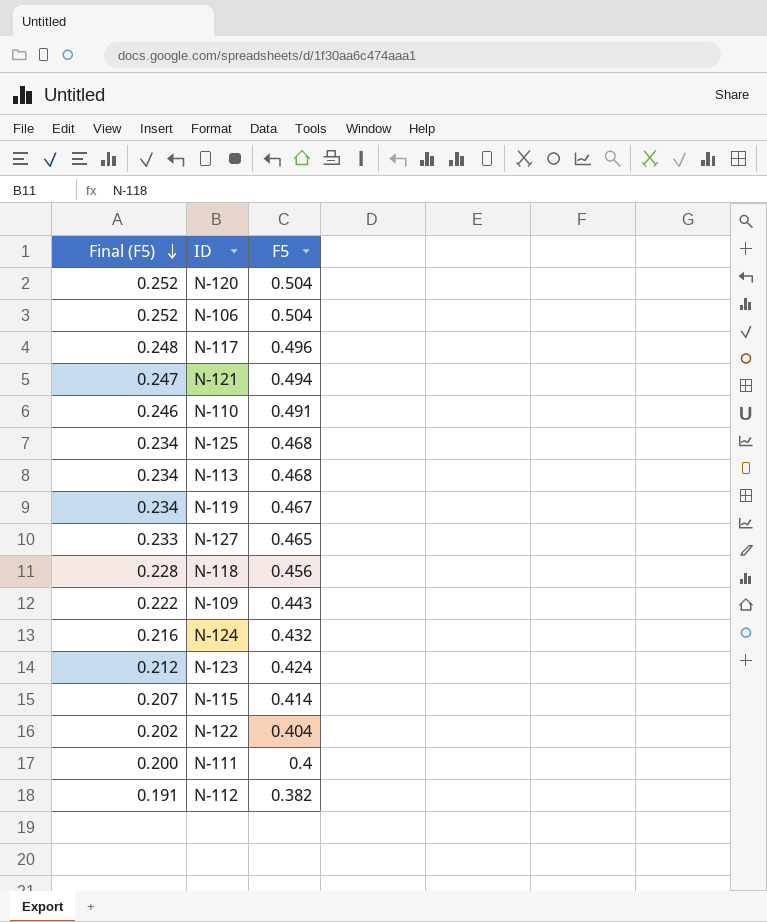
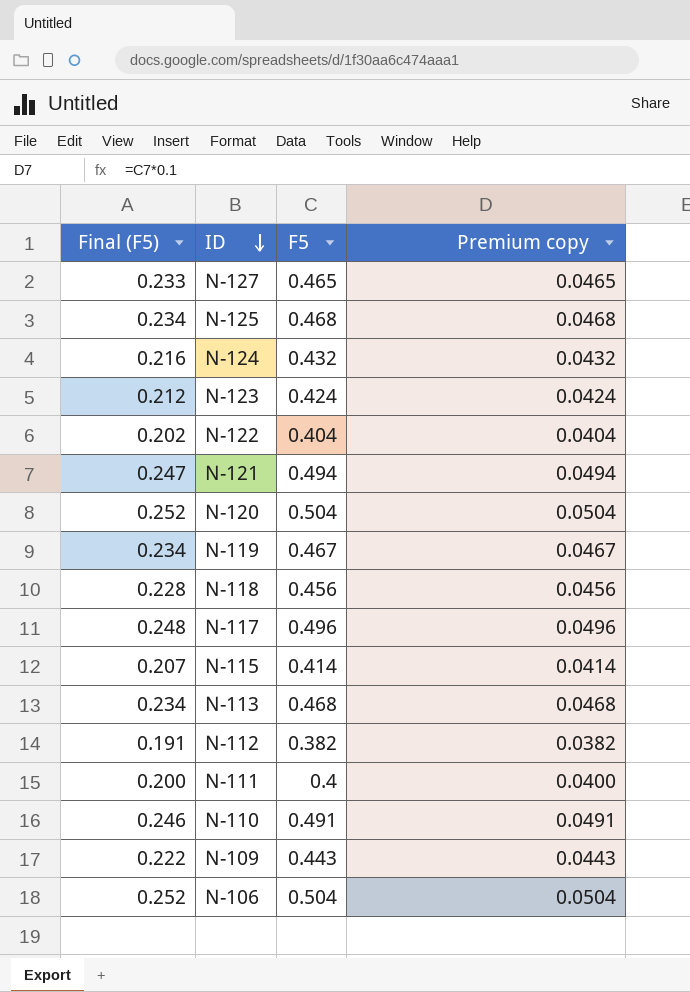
row order: Final (F5) descending -> ID descending
column Premium copy | formula: none -> [F5] * 0.1

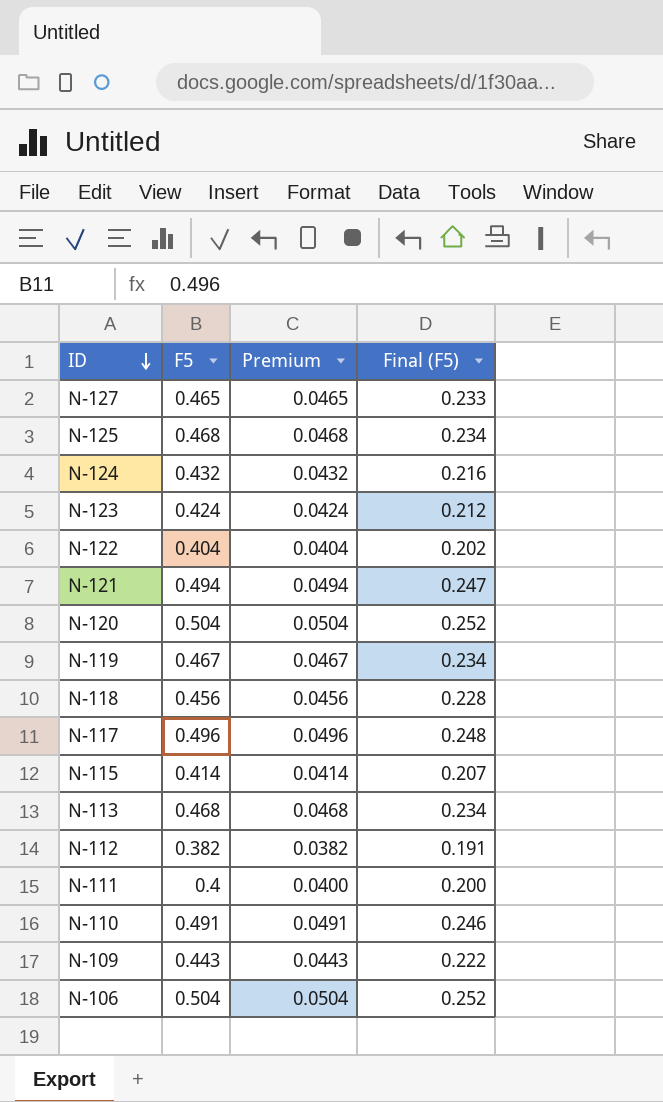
column name: Premium copy -> Premium
column Final (F5) | position: 1 -> 4

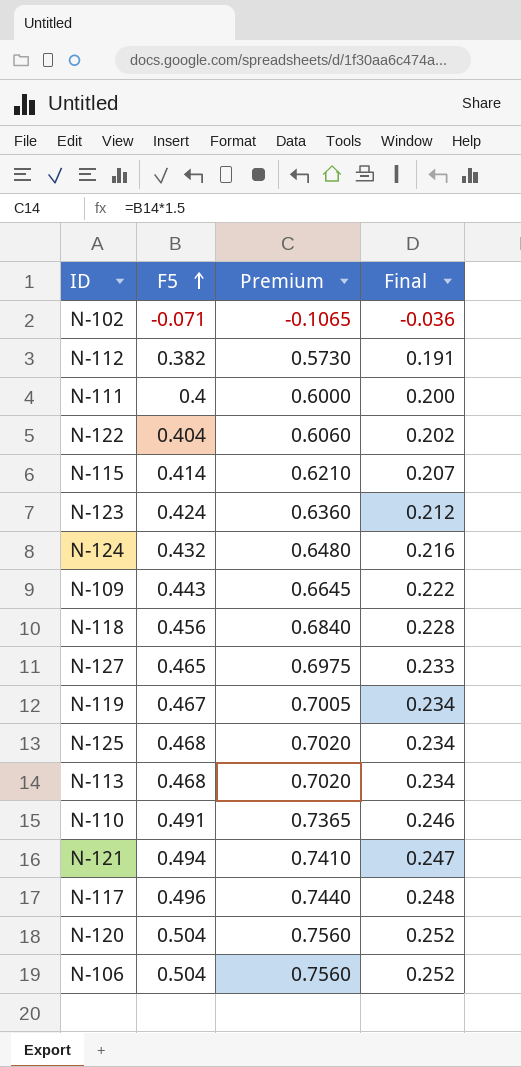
row order: ID descending -> F5 ascending
column Premium | formula: [F5] * 0.1 -> [F5] * 1.5
column name: Final (F5) -> Final
row N-102: none -> -0.071 | -0.1065 | -0.036

